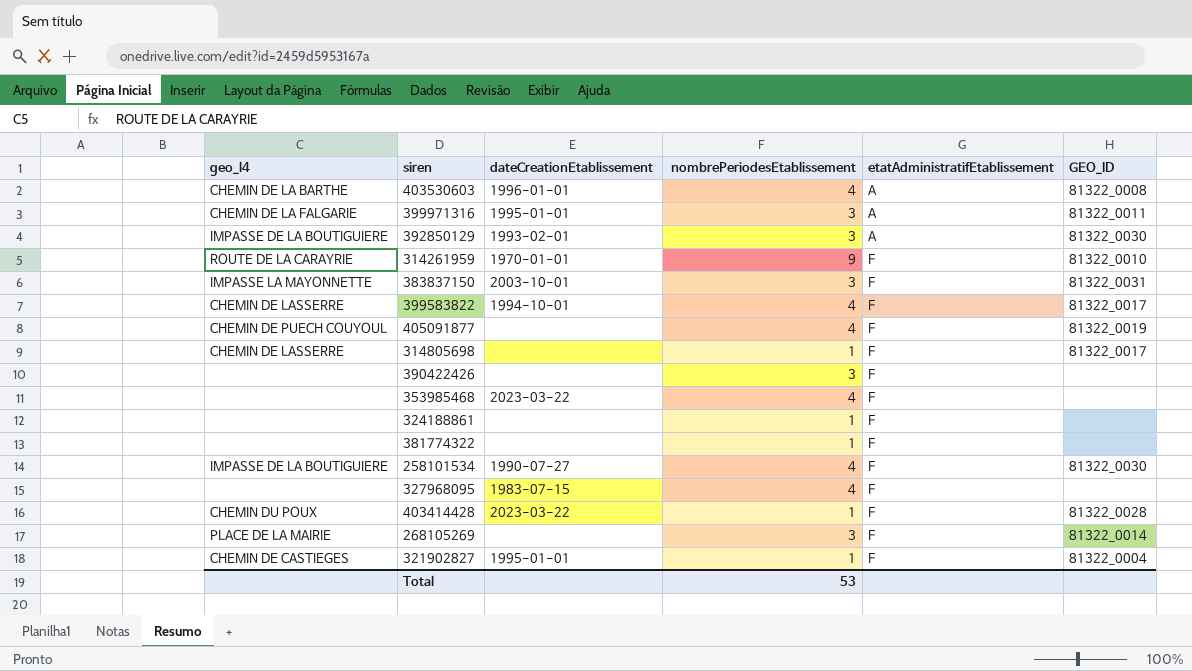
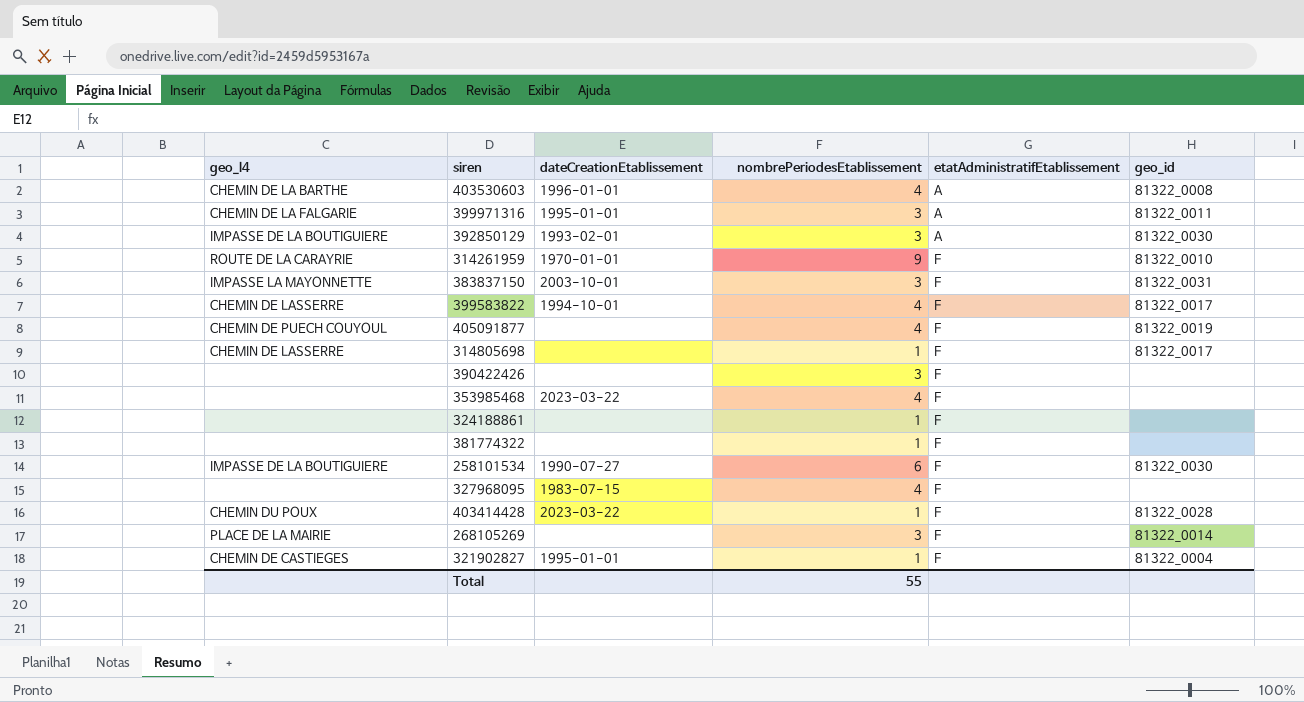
column name: GEO_ID -> geo_id
258101534 | nombrePeriodesEtablissement: 4 -> 6
Total | nombrePeriodesEtablissement: 53 -> 55

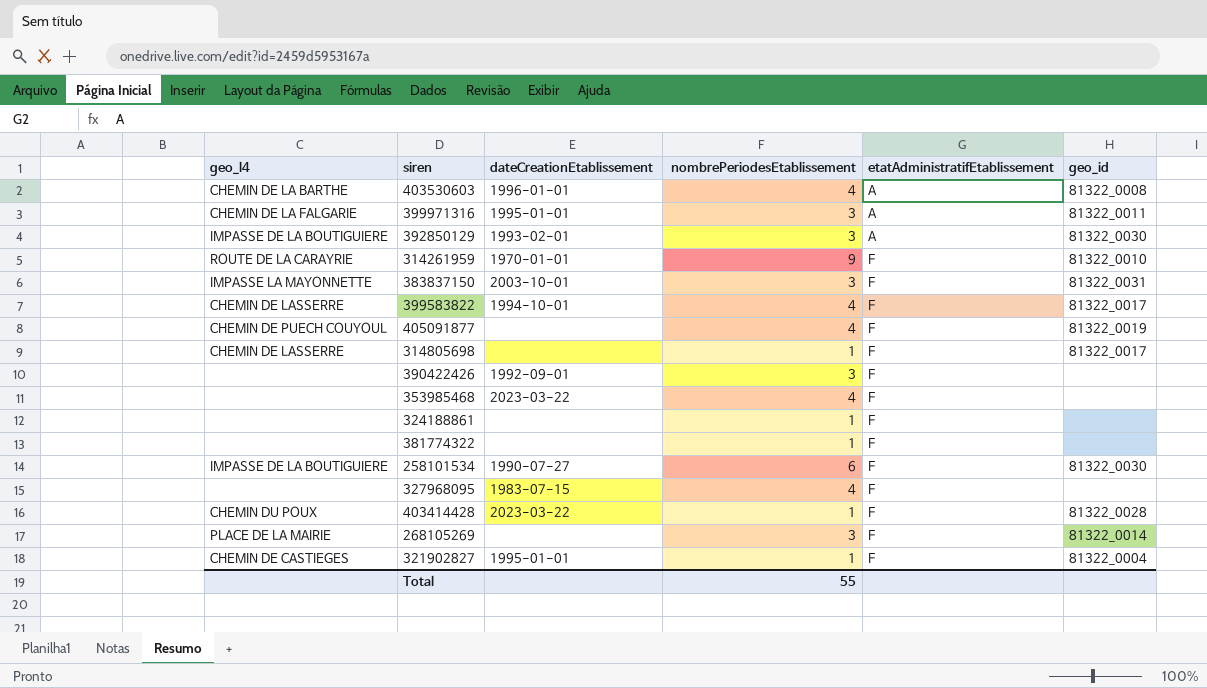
390422426 | dateCreationEtablissement: none -> 1992-09-01

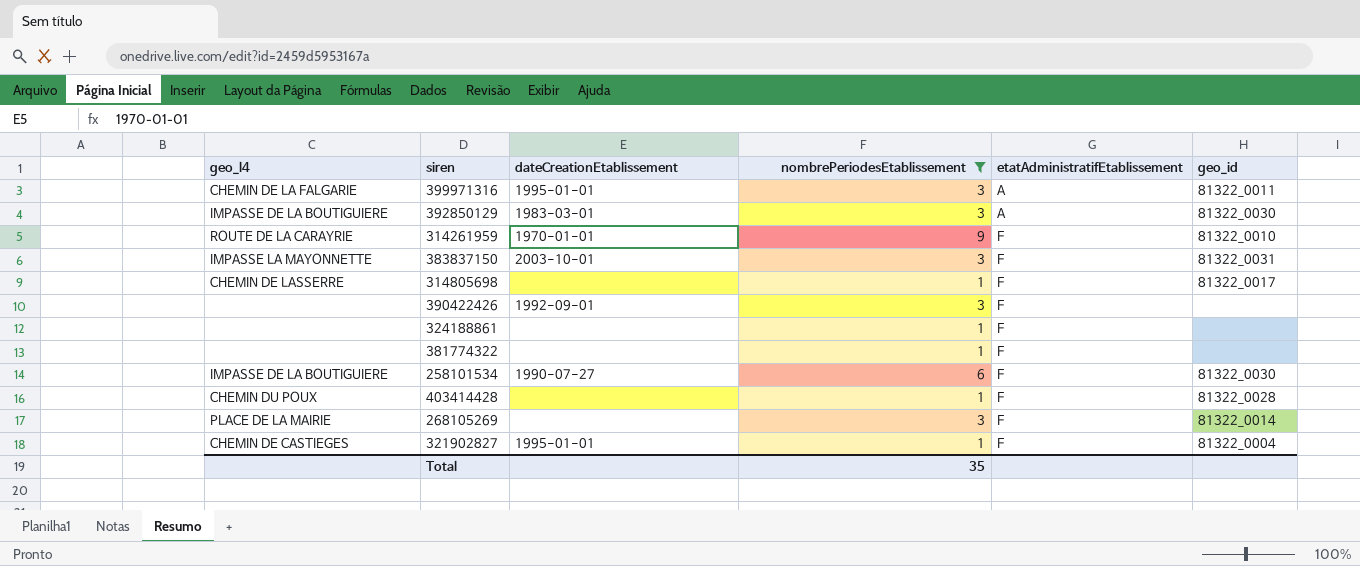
filter: none -> nombrePeriodesEtablissement != 4
392850129 | dateCreationEtablissement: 1993-02-01 -> 1983-03-01
403414428 | dateCreationEtablissement: 2023-03-22 -> none
Total | nombrePeriodesEtablissement: 55 -> 35

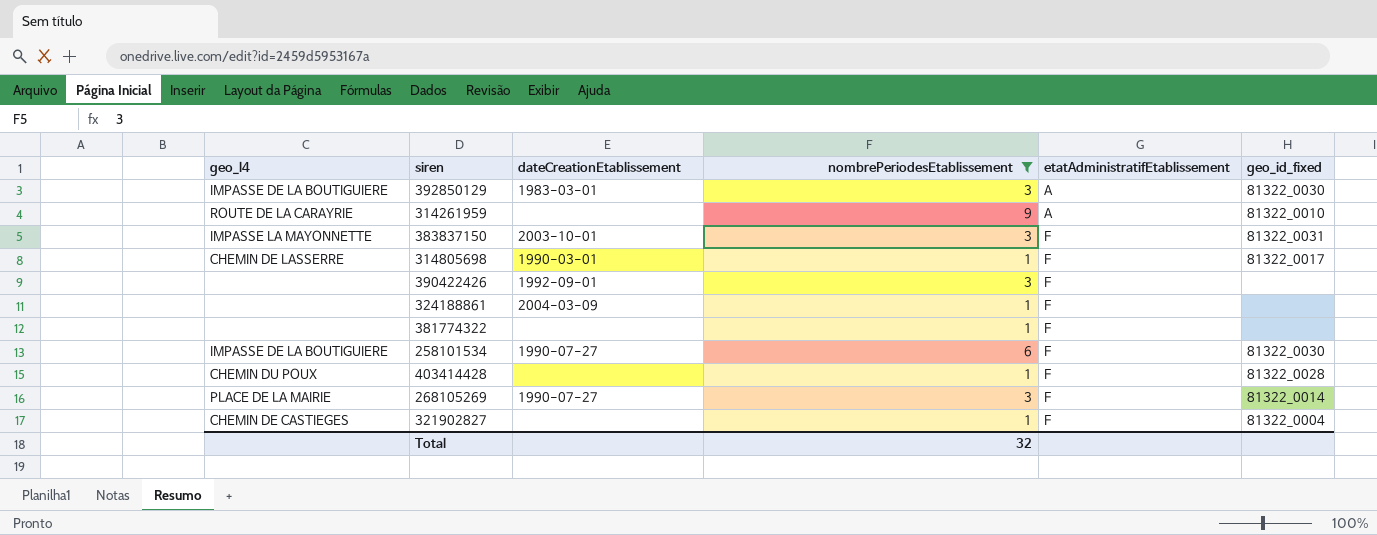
column name: geo_id -> geo_id_fixed
row 399971316: CHEMIN DE LA FALGARIE | 1995-01-01 | 3 | A | 81322_0011 -> none
314261959 | dateCreationEtablissement: 1970-01-01 -> none
314261959 | etatAdministratifEtablissement: F -> A
314805698 | dateCreationEtablissement: none -> 1990-03-01
324188861 | dateCreationEtablissement: none -> 2004-03-09
268105269 | dateCreationEtablissement: none -> 1990-07-27
321902827 | dateCreationEtablissement: 1995-01-01 -> none
Total | nombrePeriodesEtablissement: 35 -> 32

